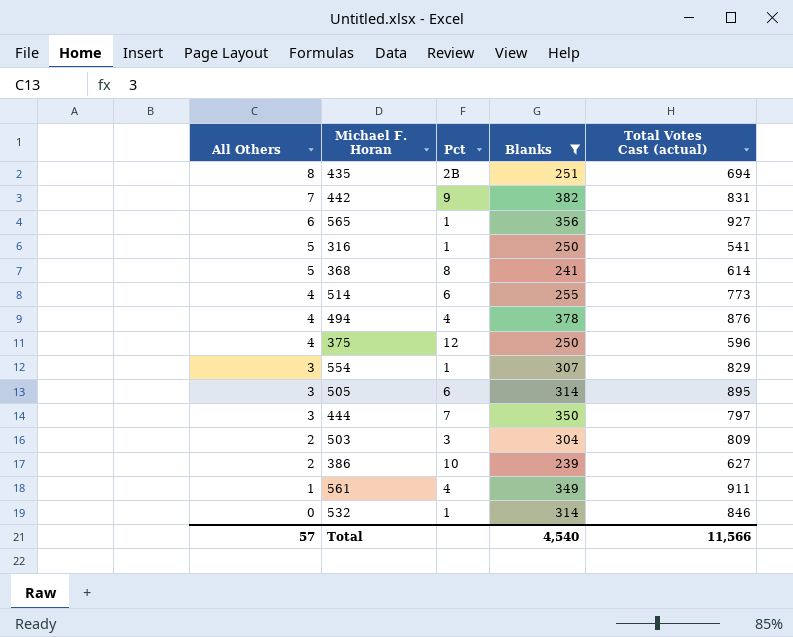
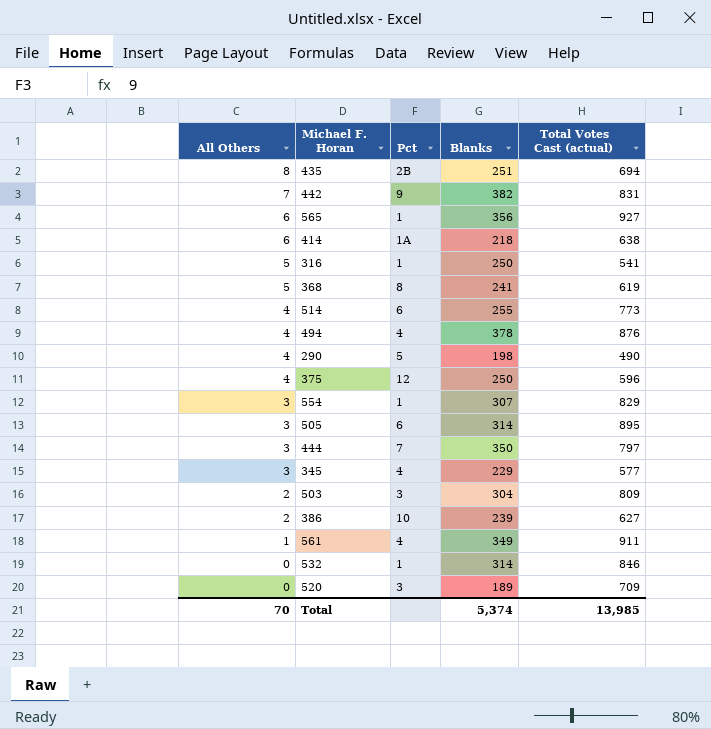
filter: Blanks >= 239 -> none
368 | Total Votes Cast (actual): 614 -> 619
Total | All Others: 57 -> 70
Total | Blanks: 4,540 -> 5,374
Total | Total Votes Cast (actual): 11,566 -> 13,985

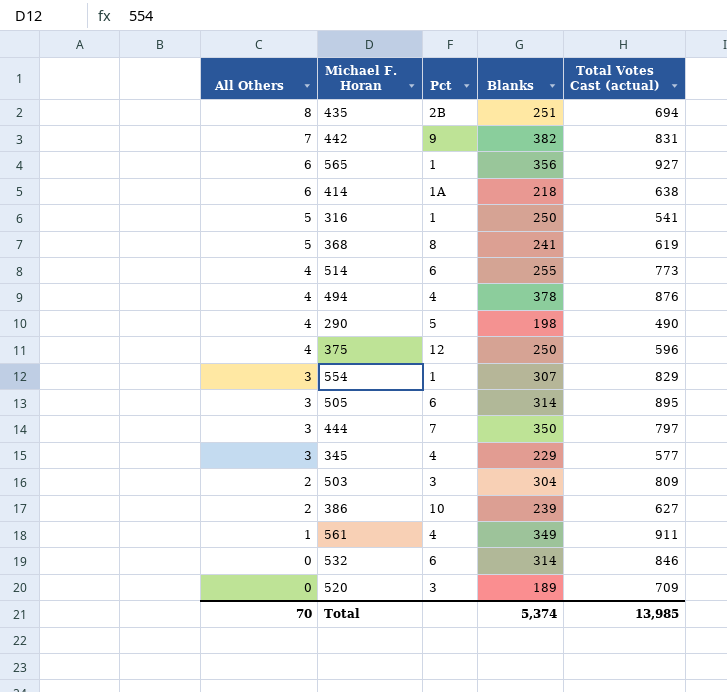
532 | Pct: 1 -> 6

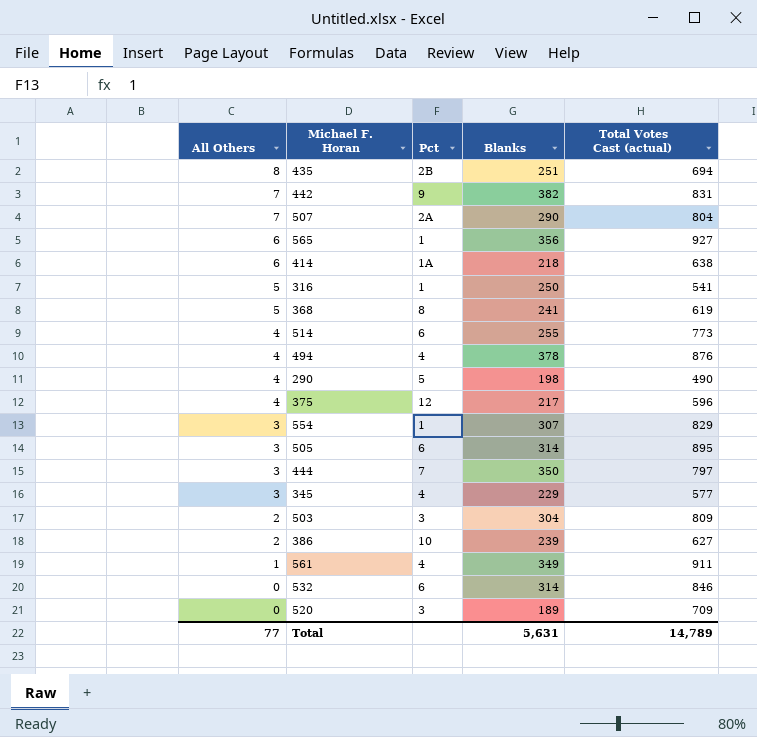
row 507: none -> 7 | 2A | 290 | 804
375 | Blanks: 250 -> 217
Total | All Others: 70 -> 77
Total | Blanks: 5,374 -> 5,631
Total | Total Votes Cast (actual): 13,985 -> 14,789

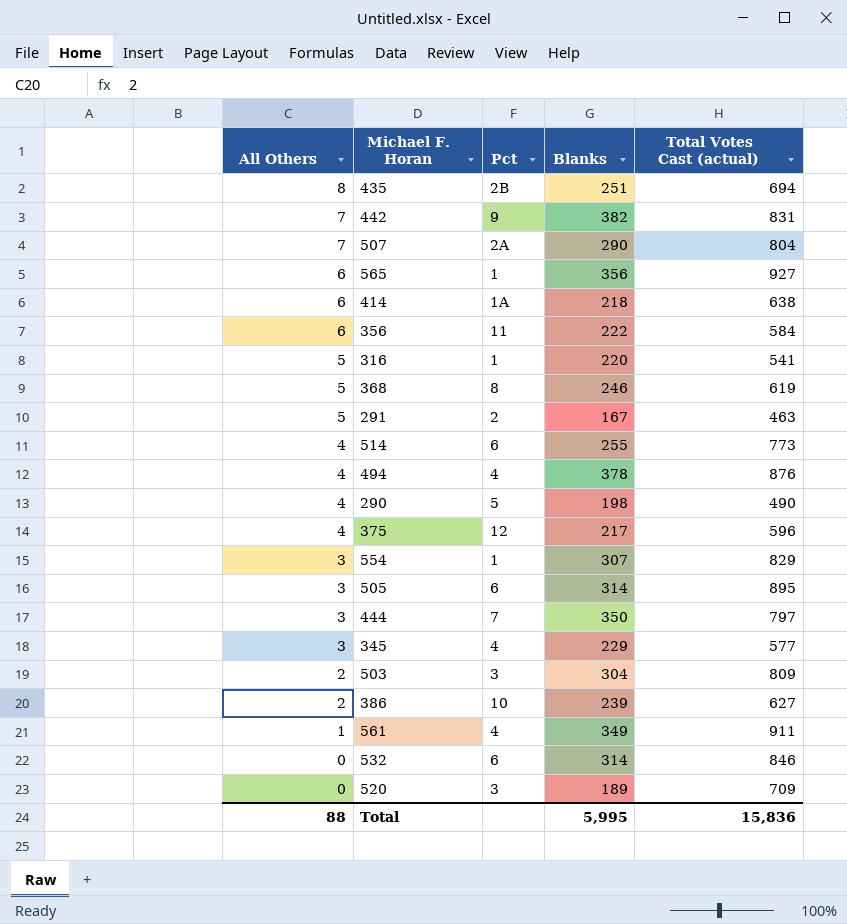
row 356: none -> 6 | 11 | 222 | 584
316 | Blanks: 250 -> 220
368 | Blanks: 241 -> 246
row 291: none -> 5 | 2 | 167 | 463
Total | All Others: 77 -> 88
Total | Blanks: 5,631 -> 5,995
Total | Total Votes Cast (actual): 14,789 -> 15,836

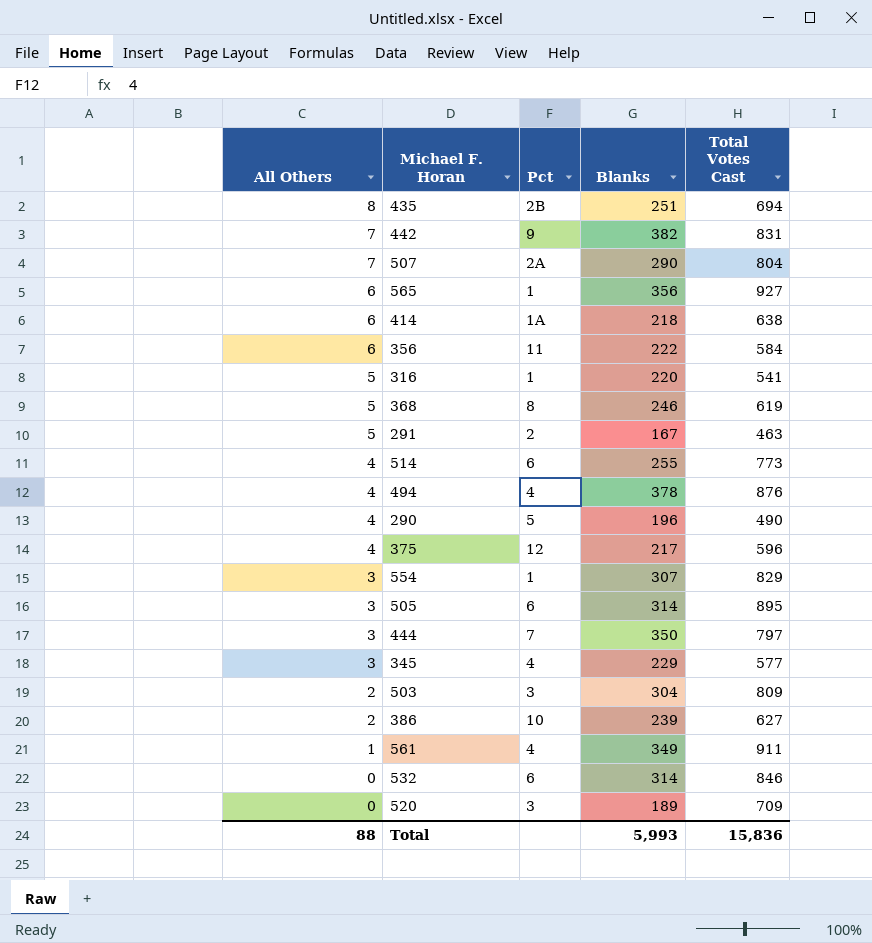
column name: Total Votes Cast (actual) -> Total Votes Cast
290 | Blanks: 198 -> 196
Total | Blanks: 5,995 -> 5,993

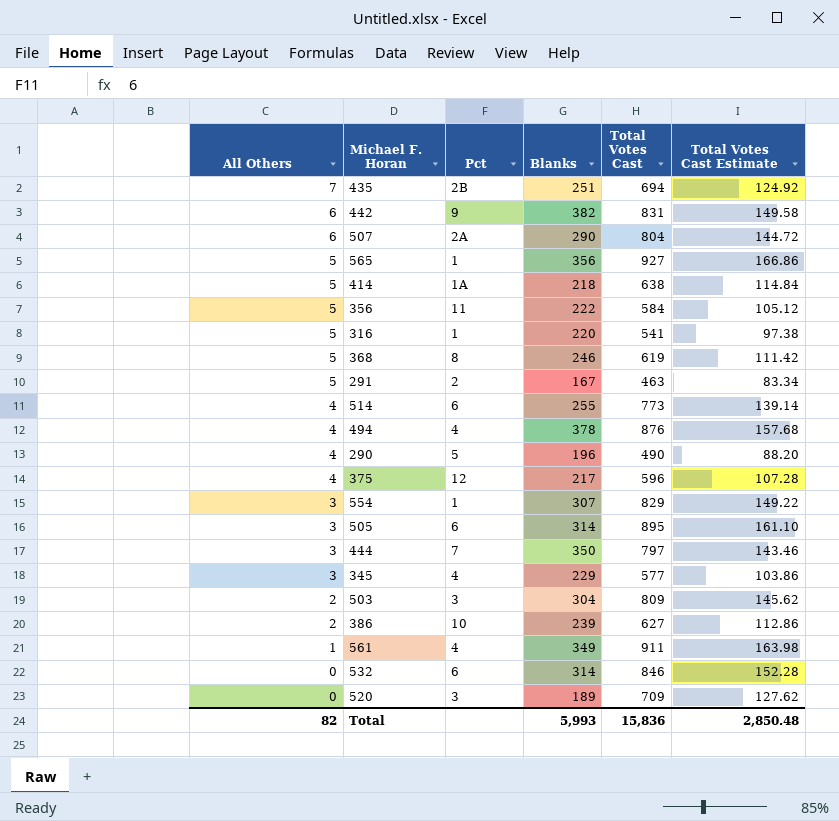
column Total Votes Cast Estimate | formula: none -> [Total Votes Cast] * 0.18
435 | All Others: 8 -> 7
442 | All Others: 7 -> 6
507 | All Others: 7 -> 6
565 | All Others: 6 -> 5
414 | All Others: 6 -> 5
356 | All Others: 6 -> 5
Total | All Others: 88 -> 82

